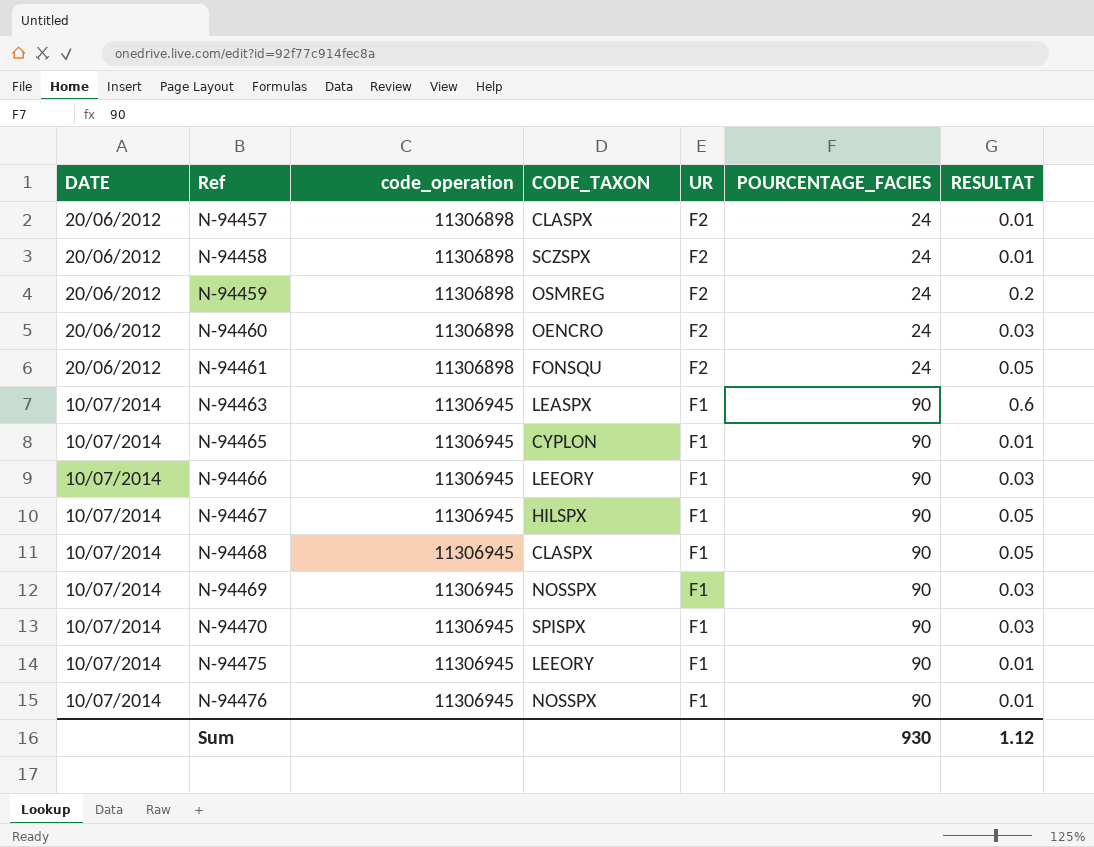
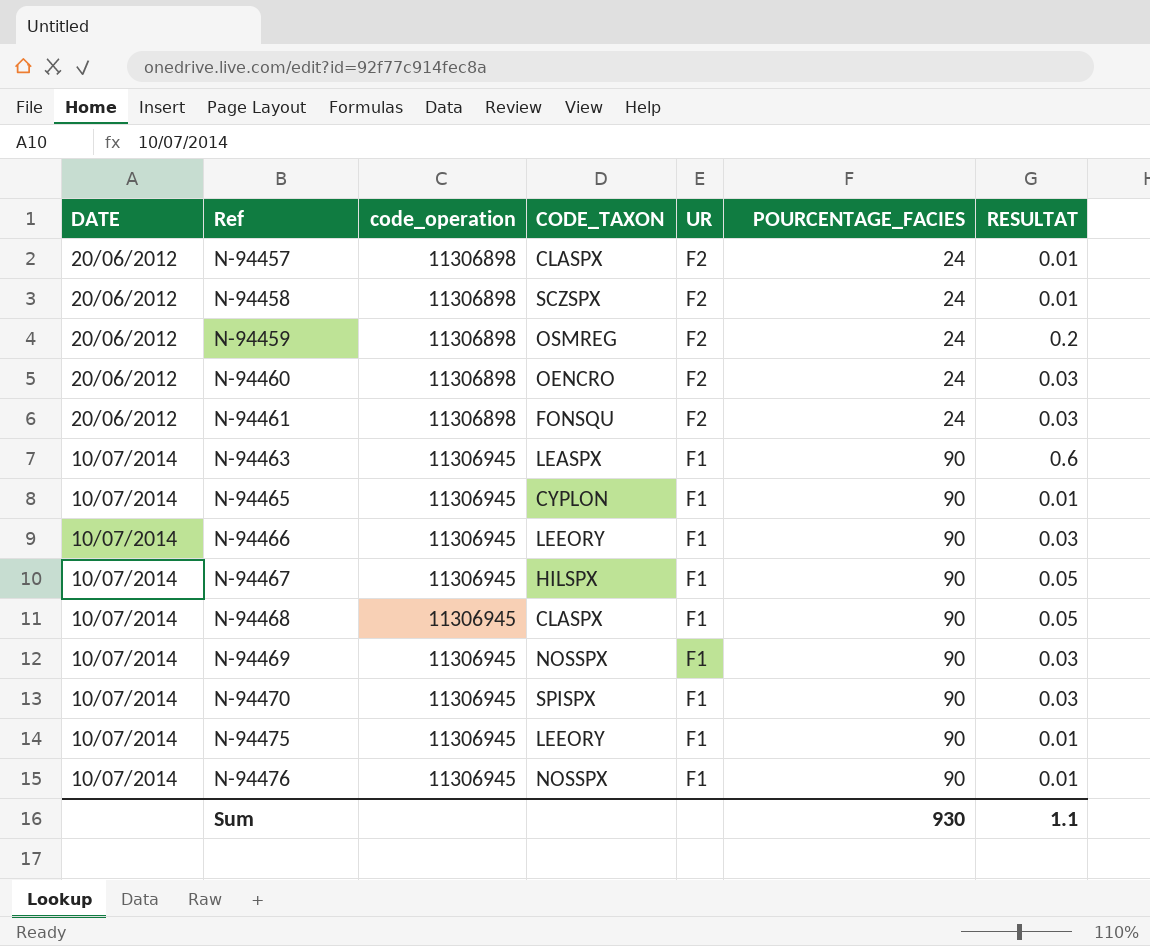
N-94461 | RESULTAT: 0.05 -> 0.03
Sum | RESULTAT: 1.12 -> 1.1

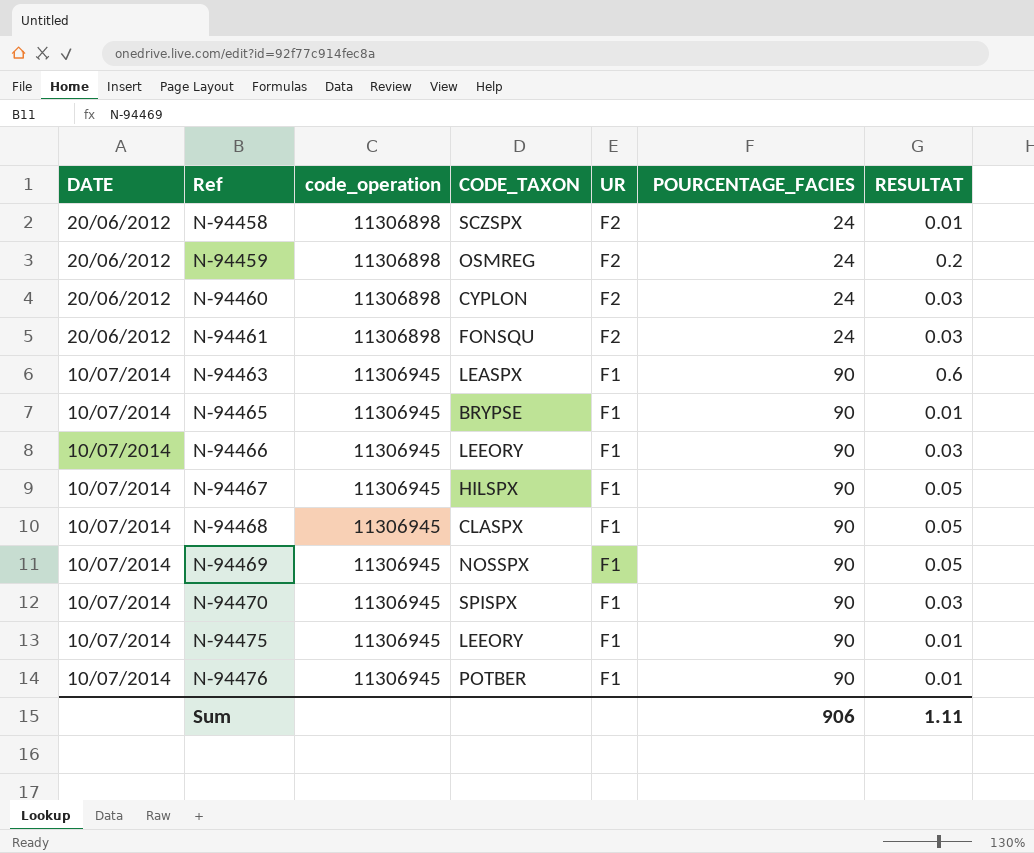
row N-94457: 20/06/2012 | 11306898 | CLASPX | F2 | 24 | 0.01 -> none
N-94460 | CODE_TAXON: OENCRO -> CYPLON
N-94465 | CODE_TAXON: CYPLON -> BRYPSE
N-94469 | RESULTAT: 0.03 -> 0.05
N-94476 | CODE_TAXON: NOSSPX -> POTBER
Sum | POURCENTAGE_FACIES: 930 -> 906
Sum | RESULTAT: 1.1 -> 1.11

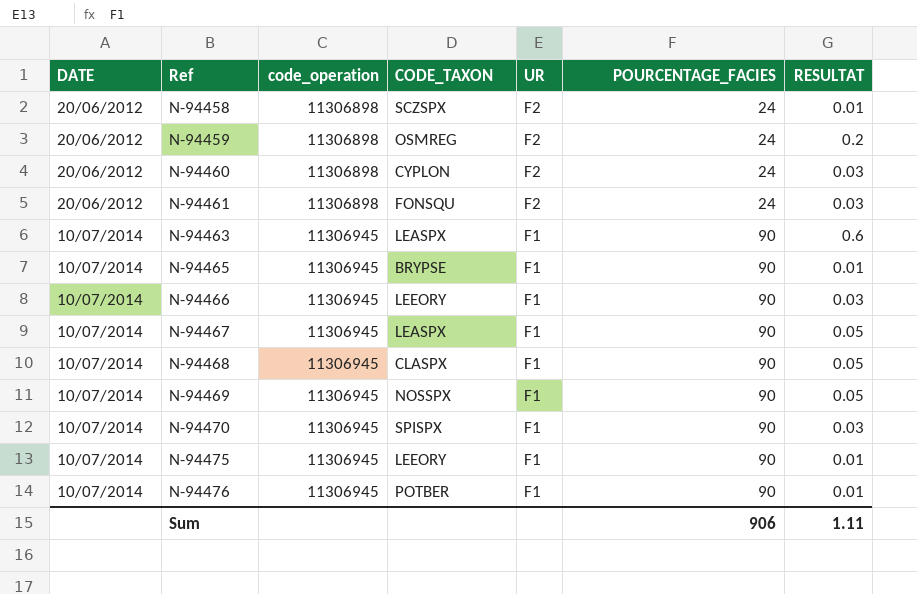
N-94467 | CODE_TAXON: HILSPX -> LEASPX

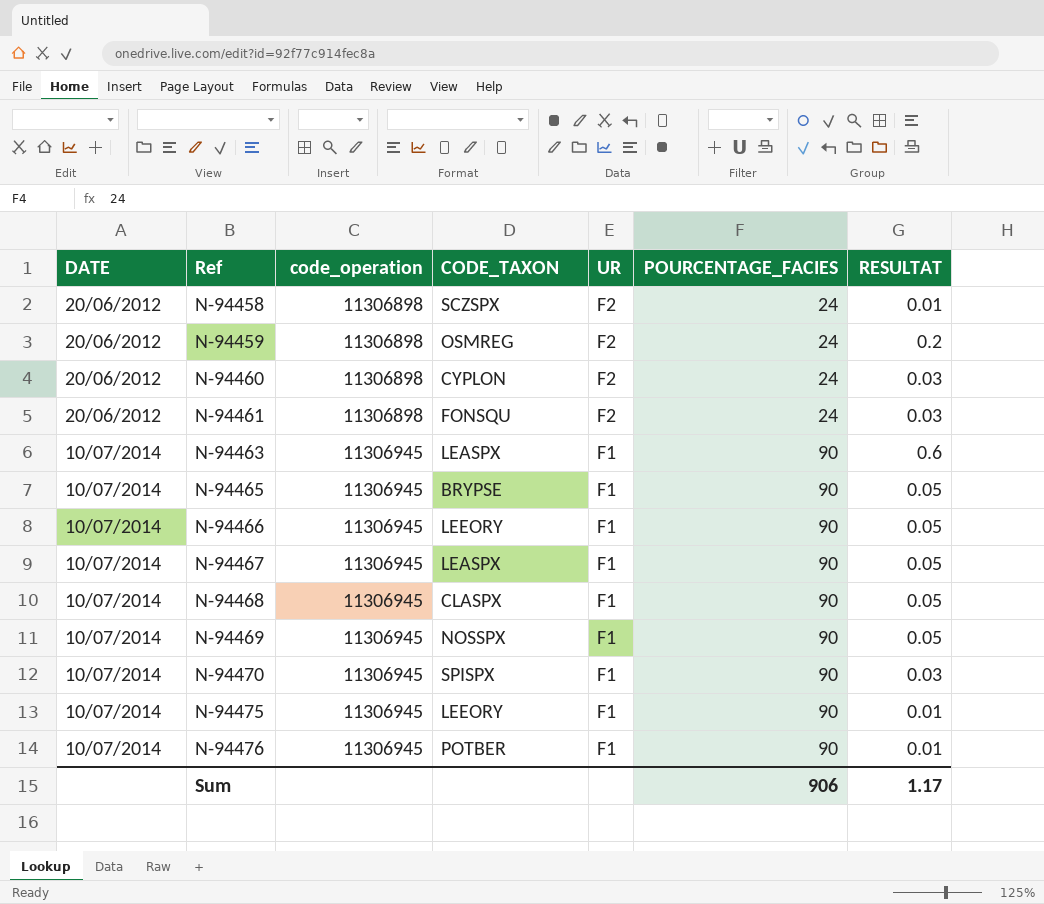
N-94465 | RESULTAT: 0.01 -> 0.05
N-94466 | RESULTAT: 0.03 -> 0.05
Sum | RESULTAT: 1.11 -> 1.17

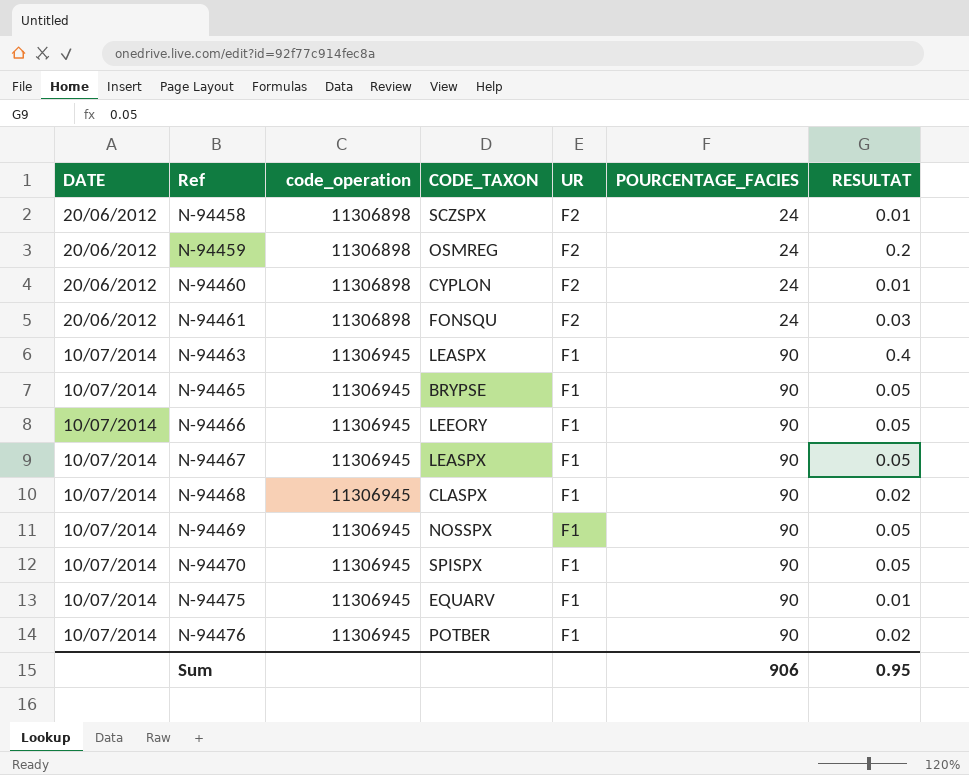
N-94460 | RESULTAT: 0.03 -> 0.01
N-94463 | RESULTAT: 0.6 -> 0.4
N-94468 | RESULTAT: 0.05 -> 0.02
N-94470 | RESULTAT: 0.03 -> 0.05
N-94475 | CODE_TAXON: LEEORY -> EQUARV
N-94476 | RESULTAT: 0.01 -> 0.02
Sum | RESULTAT: 1.17 -> 0.95

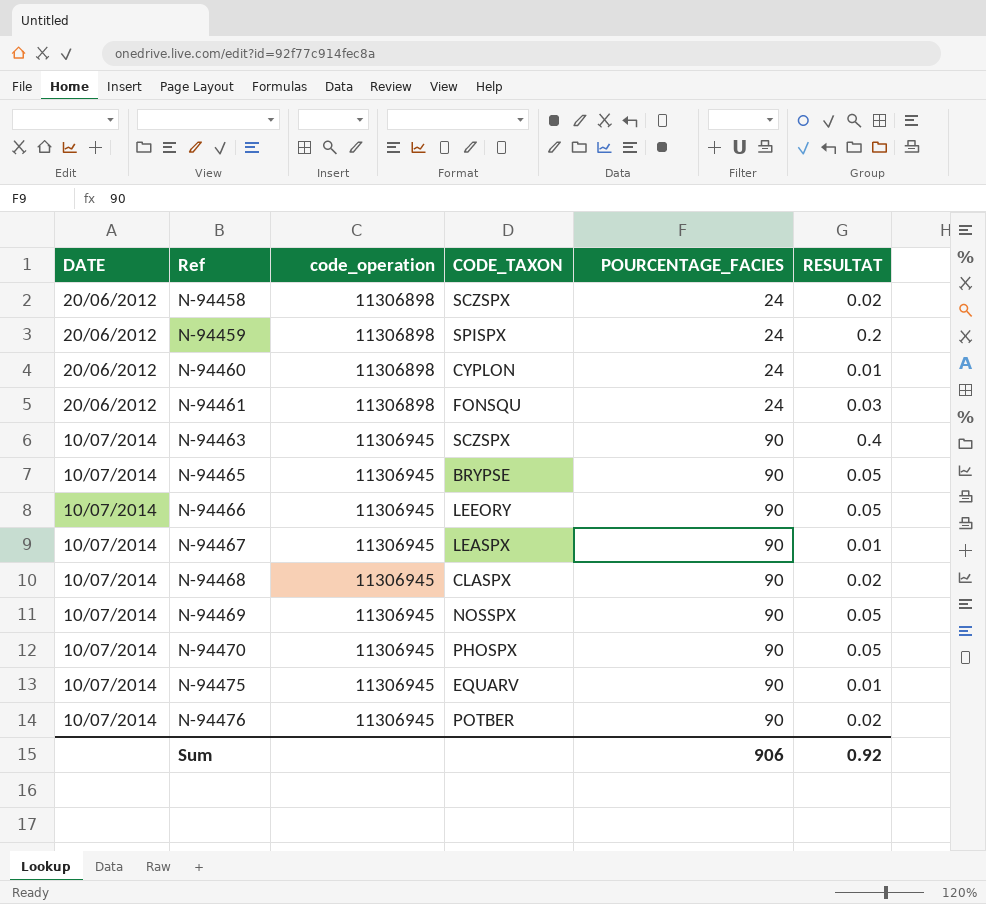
column UR | position: 5 -> none
N-94458 | RESULTAT: 0.01 -> 0.02
N-94459 | CODE_TAXON: OSMREG -> SPISPX
N-94463 | CODE_TAXON: LEASPX -> SCZSPX
N-94467 | RESULTAT: 0.05 -> 0.01
N-94470 | CODE_TAXON: SPISPX -> PHOSPX
Sum | RESULTAT: 0.95 -> 0.92

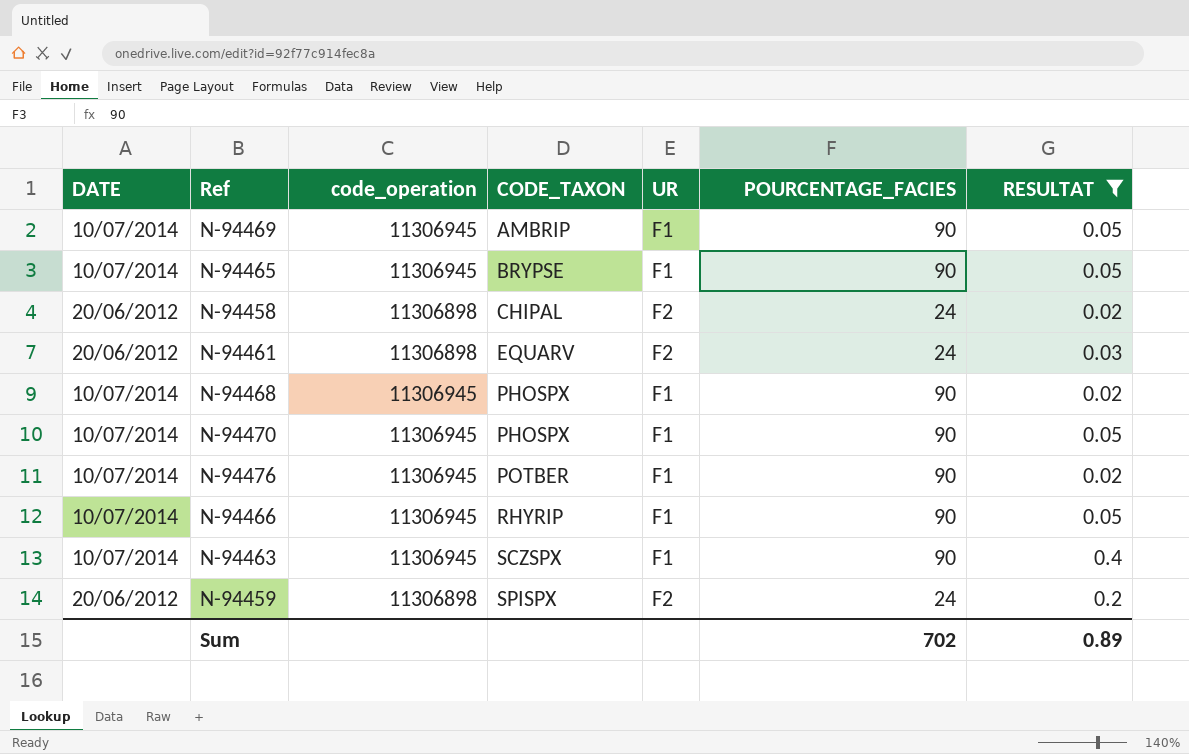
filter: none -> RESULTAT != 0.01
row order: DATE ascending -> CODE_TAXON ascending
column UR | position: none -> 5
N-94469 | CODE_TAXON: NOSSPX -> AMBRIP
N-94458 | CODE_TAXON: SCZSPX -> CHIPAL
N-94461 | CODE_TAXON: FONSQU -> EQUARV
N-94468 | CODE_TAXON: CLASPX -> PHOSPX
N-94466 | CODE_TAXON: LEEORY -> RHYRIP
Sum | POURCENTAGE_FACIES: 906 -> 702
Sum | RESULTAT: 0.92 -> 0.89

